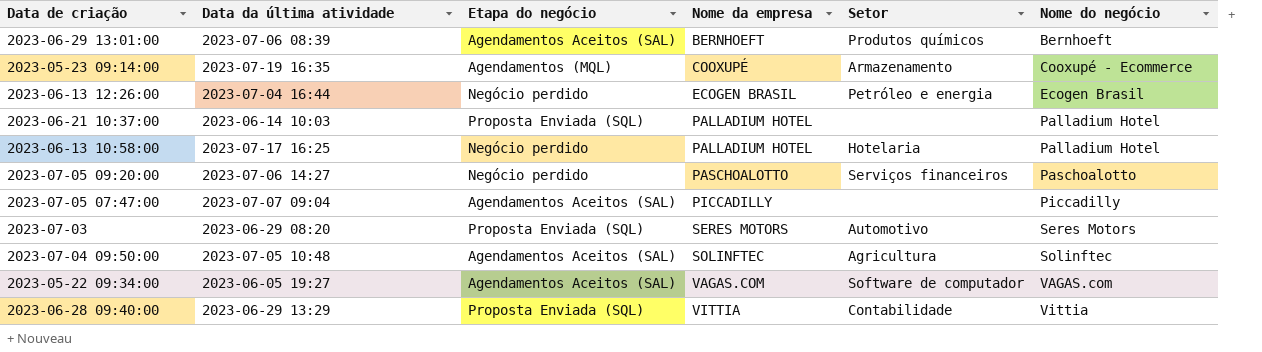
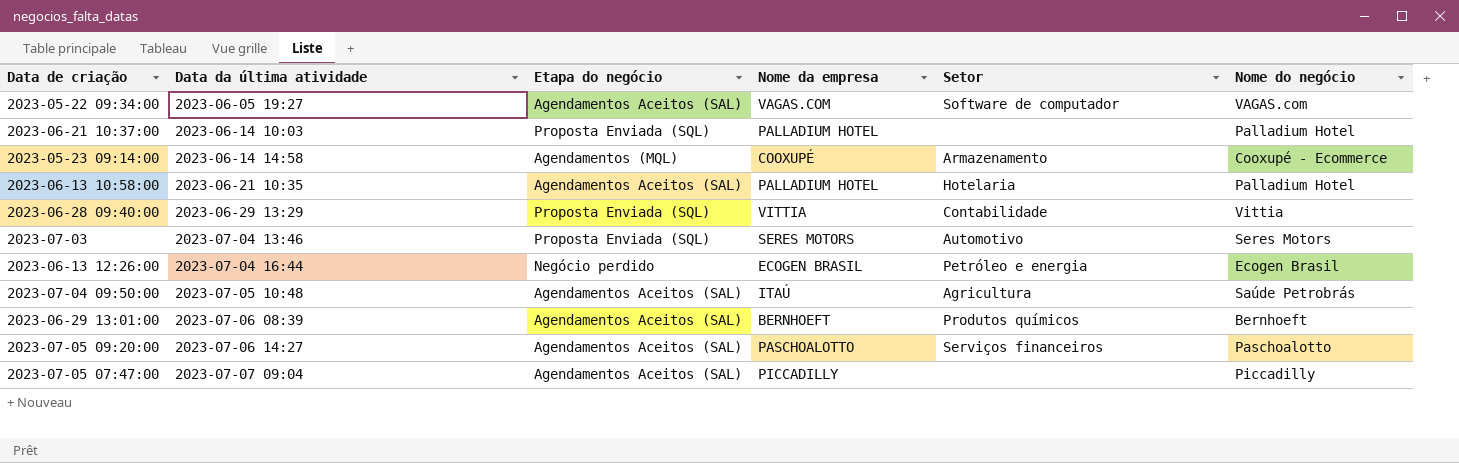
row order: Nome da empresa ascending -> Data da última atividade ascending
2023-05-23 09:14:00 | Data da última atividade: 2023-07-19 16:35 -> 2023-06-14 14:58
2023-06-13 10:58:00 | Data da última atividade: 2023-07-17 16:25 -> 2023-06-21 10:35
2023-06-13 10:58:00 | Etapa do negócio: Negócio perdido -> Agendamentos Aceitos (SAL)
2023-07-03 | Data da última atividade: 2023-06-29 08:20 -> 2023-07-04 13:46
2023-07-04 09:50:00 | Nome da empresa: SOLINFTEC -> ITAÚ
2023-07-04 09:50:00 | Nome do negócio: Solinftec -> Saúde Petrobrás
2023-07-05 09:20:00 | Etapa do negócio: Negócio perdido -> Agendamentos Aceitos (SAL)

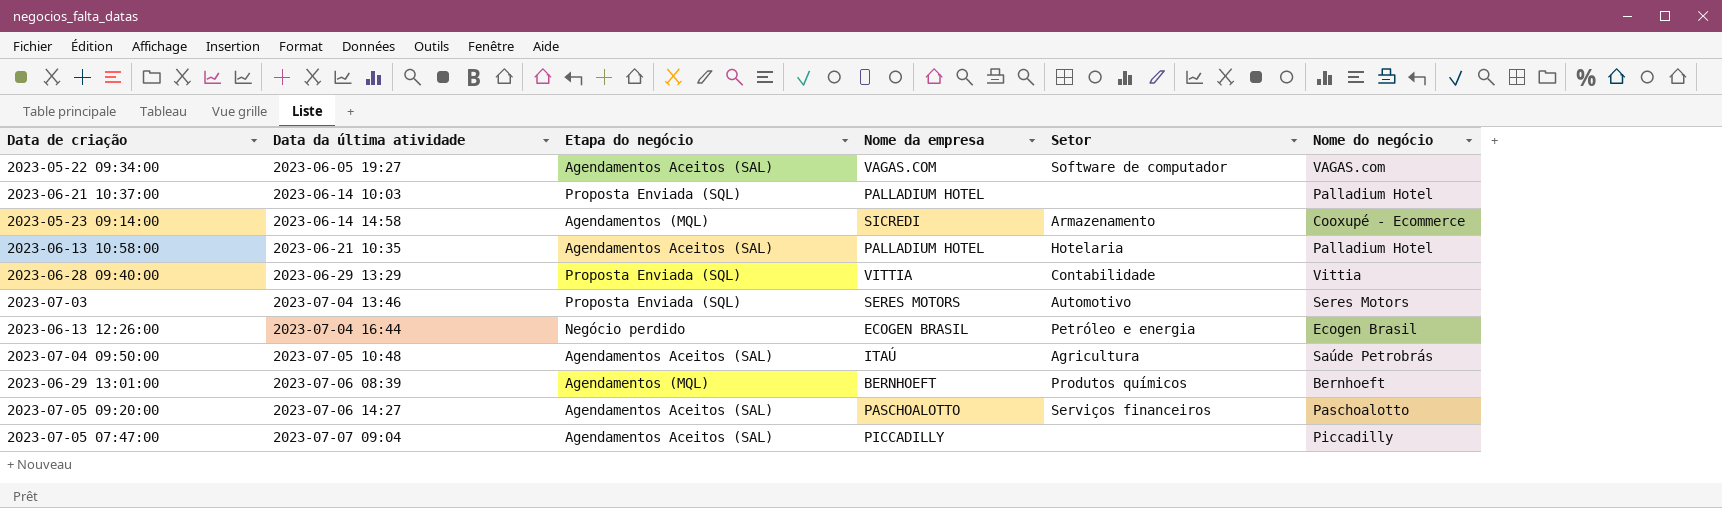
2023-05-23 09:14:00 | Nome da empresa: COOXUPÉ -> SICREDI
2023-06-29 13:01:00 | Etapa do negócio: Agendamentos Aceitos (SAL) -> Agendamentos (MQL)

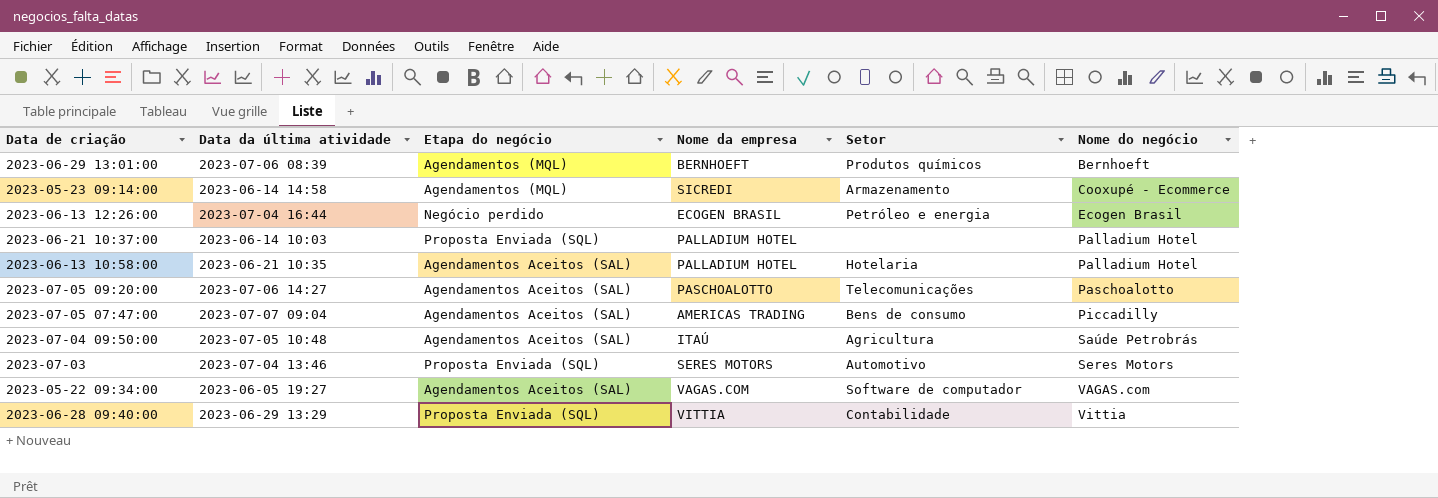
row order: Data da última atividade ascending -> Nome do negócio ascending
2023-07-05 09:20:00 | Setor: Serviços financeiros -> Telecomunicações
2023-07-05 07:47:00 | Nome da empresa: PICCADILLY -> AMERICAS TRADING
2023-07-05 07:47:00 | Setor: none -> Bens de consumo

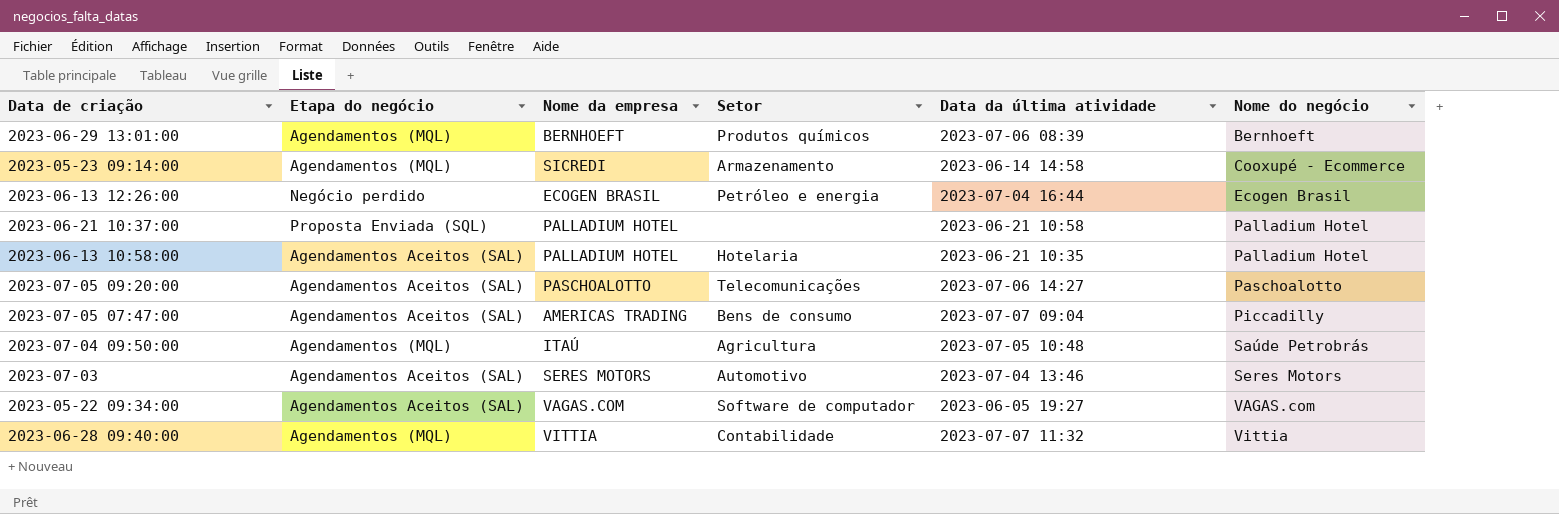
column Data da última atividade | position: 2 -> 5
2023-06-21 10:37:00 | Data da última atividade: 2023-06-14 10:03 -> 2023-06-21 10:58
2023-07-04 09:50:00 | Etapa do negócio: Agendamentos Aceitos (SAL) -> Agendamentos (MQL)
2023-07-03 | Etapa do negócio: Proposta Enviada (SQL) -> Agendamentos Aceitos (SAL)
2023-06-28 09:40:00 | Etapa do negócio: Proposta Enviada (SQL) -> Agendamentos (MQL)
2023-06-28 09:40:00 | Data da última atividade: 2023-06-29 13:29 -> 2023-07-07 11:32

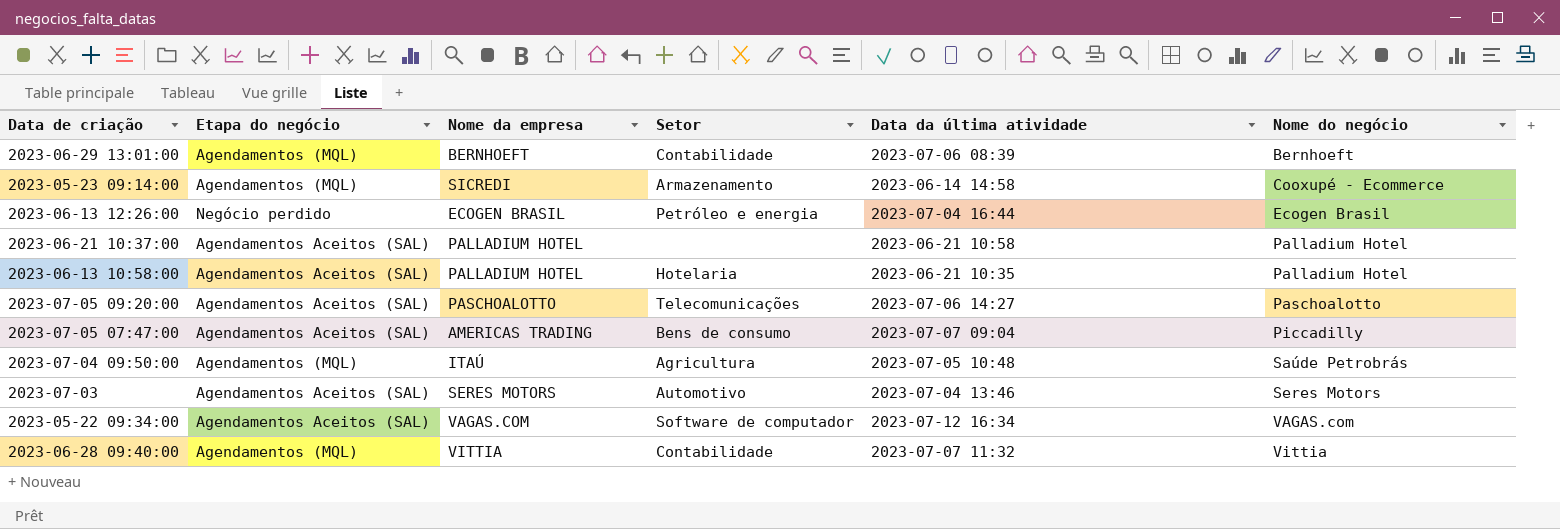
2023-06-29 13:01:00 | Setor: Produtos químicos -> Contabilidade
2023-06-21 10:37:00 | Etapa do negócio: Proposta Enviada (SQL) -> Agendamentos Aceitos (SAL)
2023-05-22 09:34:00 | Data da última atividade: 2023-06-05 19:27 -> 2023-07-12 16:34

